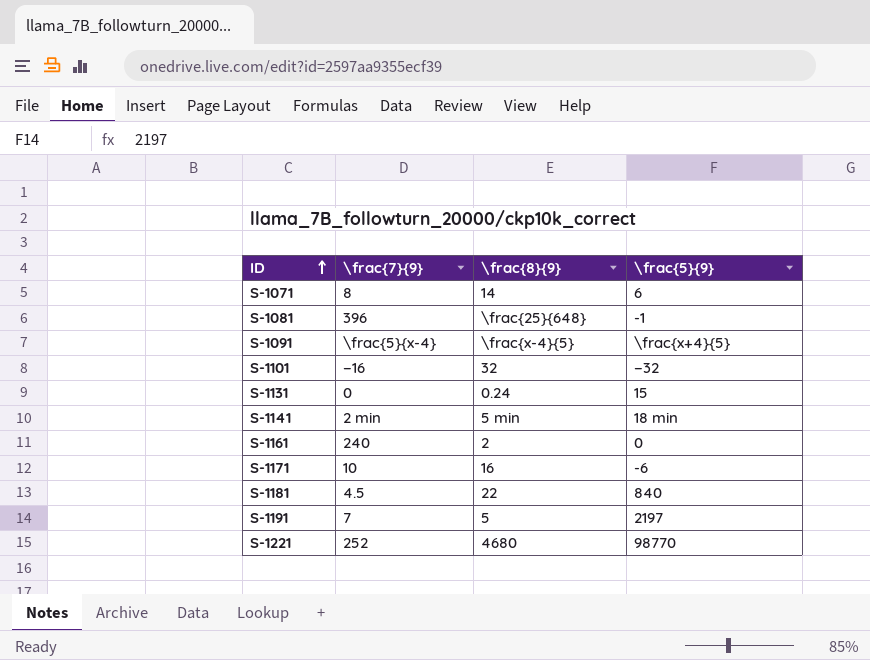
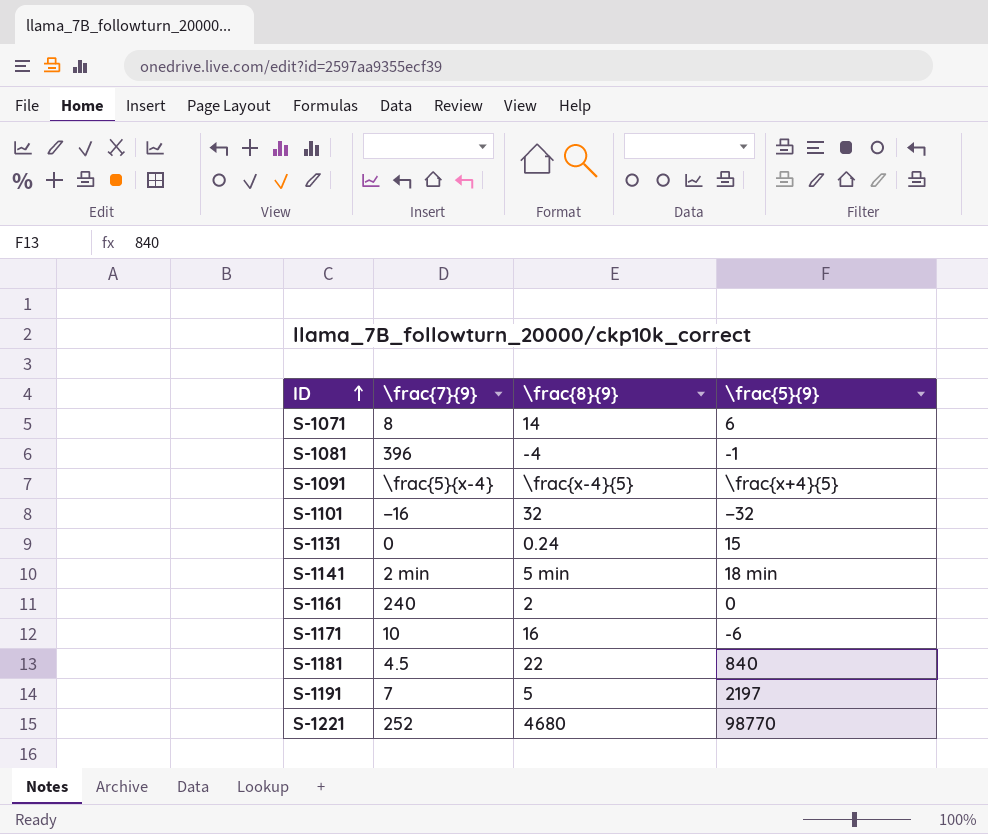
S-1081 | \frac{8}{9}: \frac{25}{648} -> -4

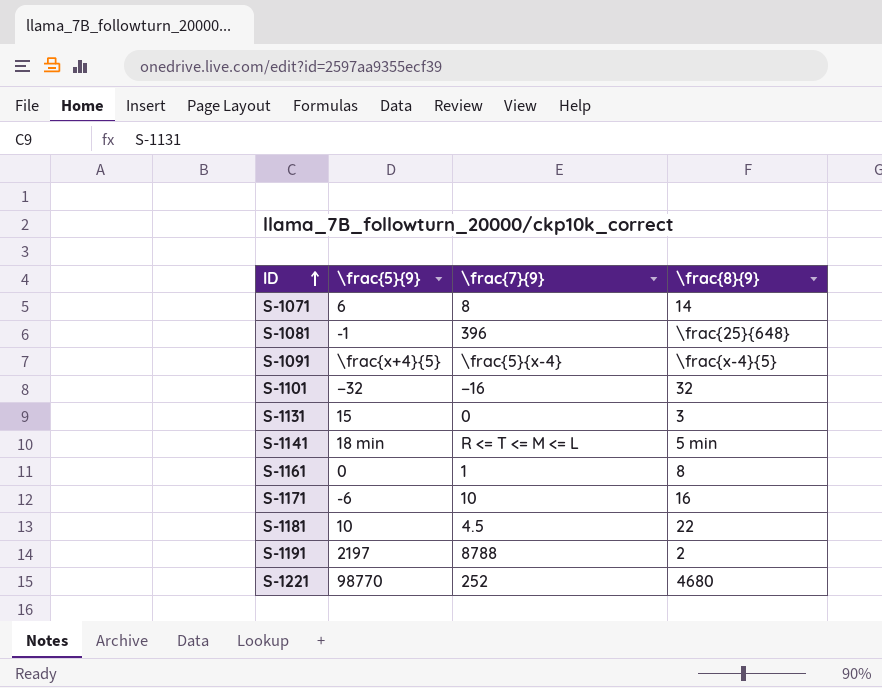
column \frac{5}{9} | position: 4 -> 2
S-1081 | \frac{8}{9}: -4 -> \frac{25}{648}
S-1131 | \frac{8}{9}: 0.24 -> 3
S-1141 | \frac{7}{9}: 2 min -> R <= T <= M <= L
S-1161 | \frac{7}{9}: 240 -> 1
S-1161 | \frac{8}{9}: 2 -> 8
S-1181 | \frac{5}{9}: 840 -> 10
S-1191 | \frac{7}{9}: 7 -> 8788
S-1191 | \frac{8}{9}: 5 -> 2

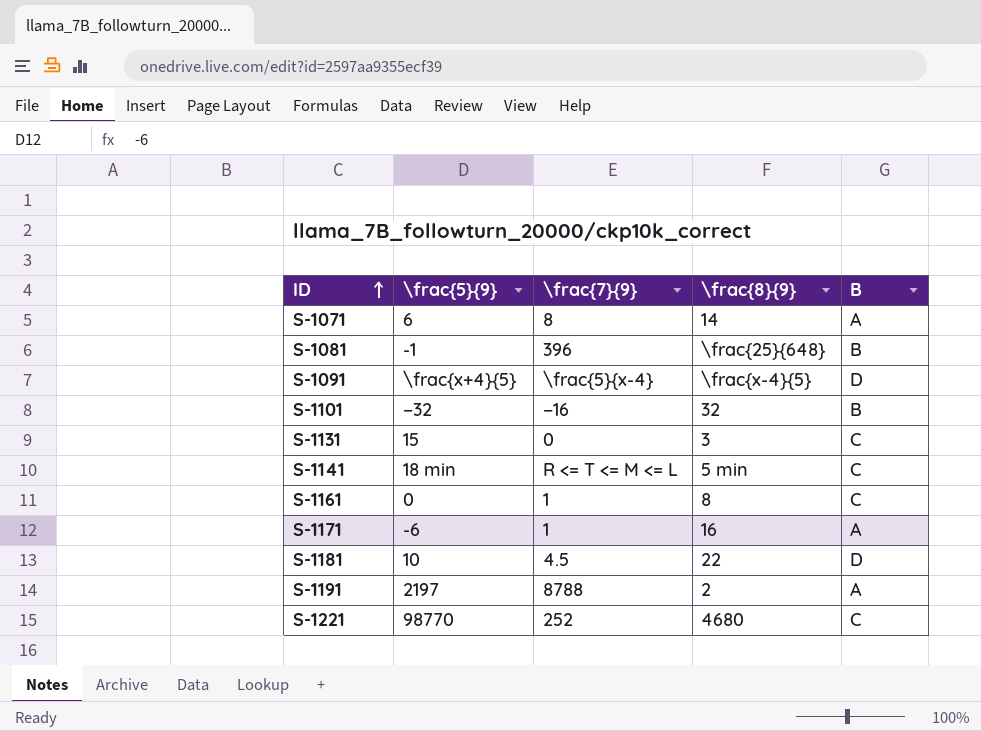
column B | position: none -> 5
S-1171 | \frac{7}{9}: 10 -> 1

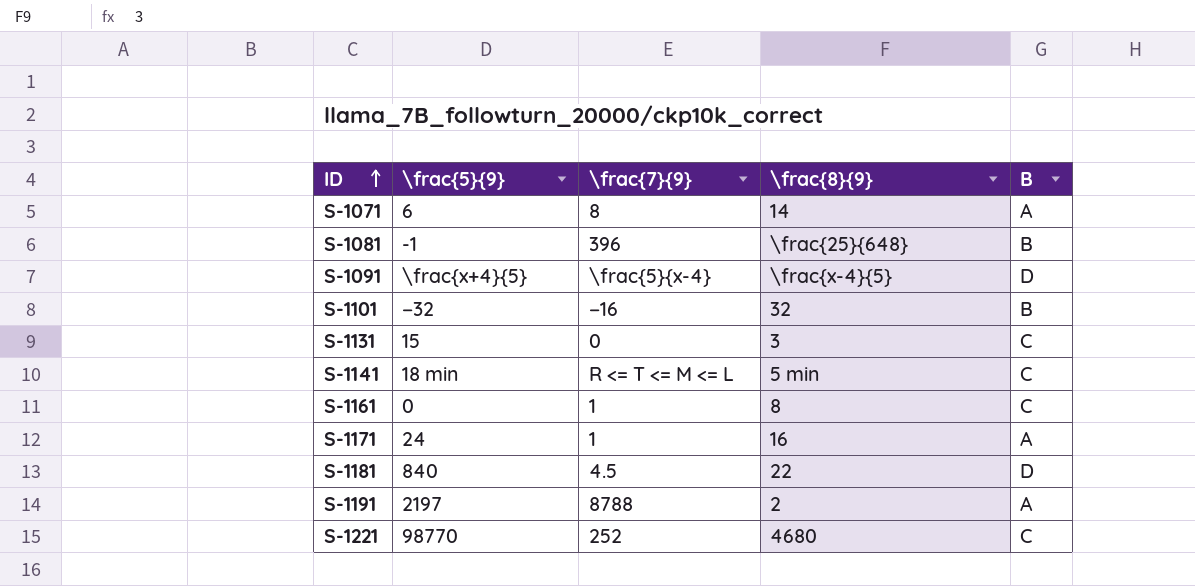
S-1171 | \frac{5}{9}: -6 -> 24
S-1181 | \frac{5}{9}: 10 -> 840

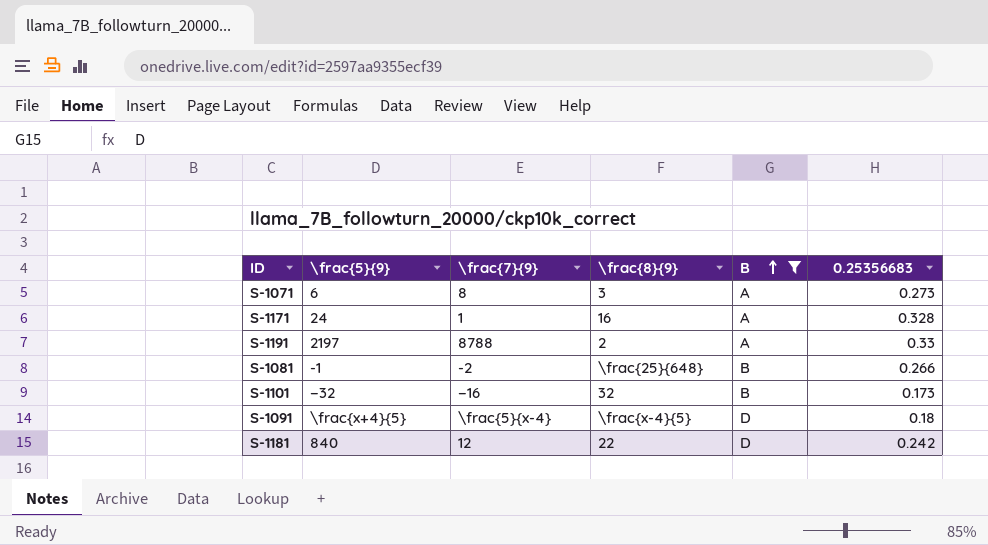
filter: none -> B != C
row order: ID ascending -> B ascending
column 0.25356683 | position: none -> 6
S-1071 | \frac{8}{9}: 14 -> 3
S-1081 | \frac{7}{9}: 396 -> -2
S-1181 | \frac{7}{9}: 4.5 -> 12

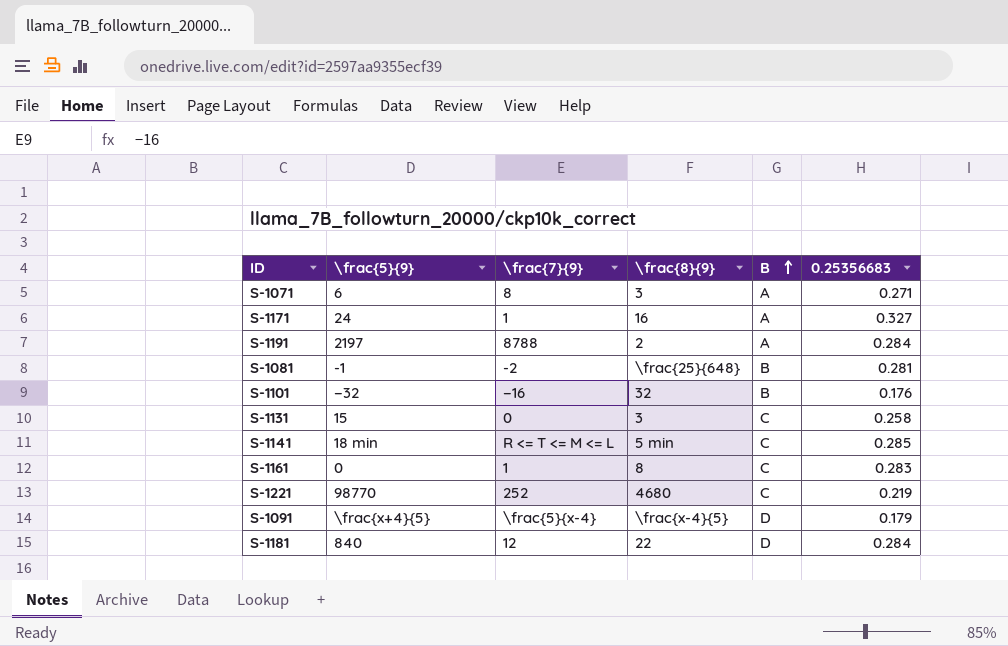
filter: B != C -> none
S-1071 | 0.25356683: 0.273 -> 0.271
S-1171 | 0.25356683: 0.328 -> 0.327
S-1191 | 0.25356683: 0.33 -> 0.284
S-1081 | 0.25356683: 0.266 -> 0.281
S-1101 | 0.25356683: 0.173 -> 0.176
S-1091 | 0.25356683: 0.18 -> 0.179
S-1181 | 0.25356683: 0.242 -> 0.284

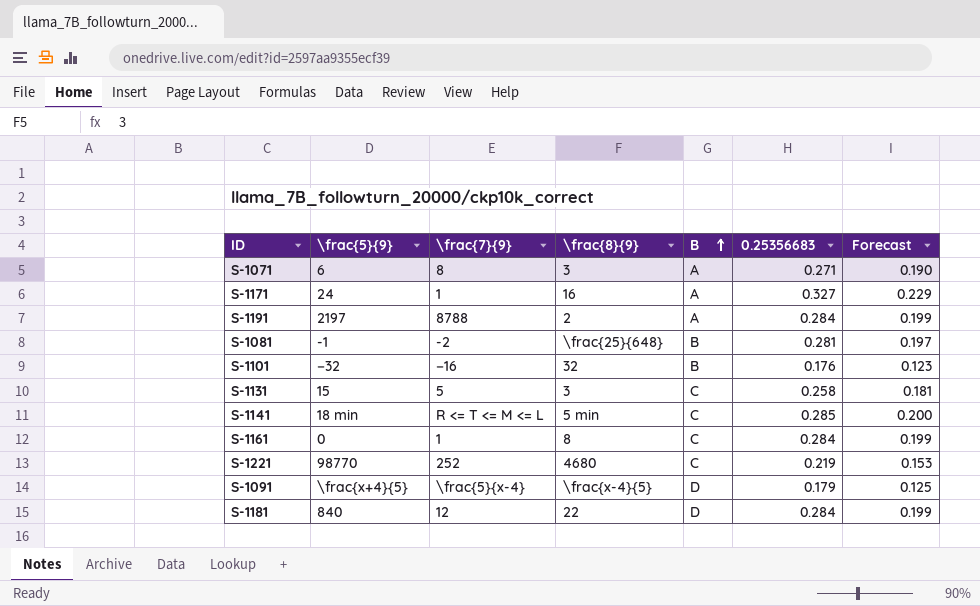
column Forecast | formula: none -> [0.25356683] * 0.7
S-1131 | \frac{7}{9}: 0 -> 5
S-1161 | 0.25356683: 0.283 -> 0.284

